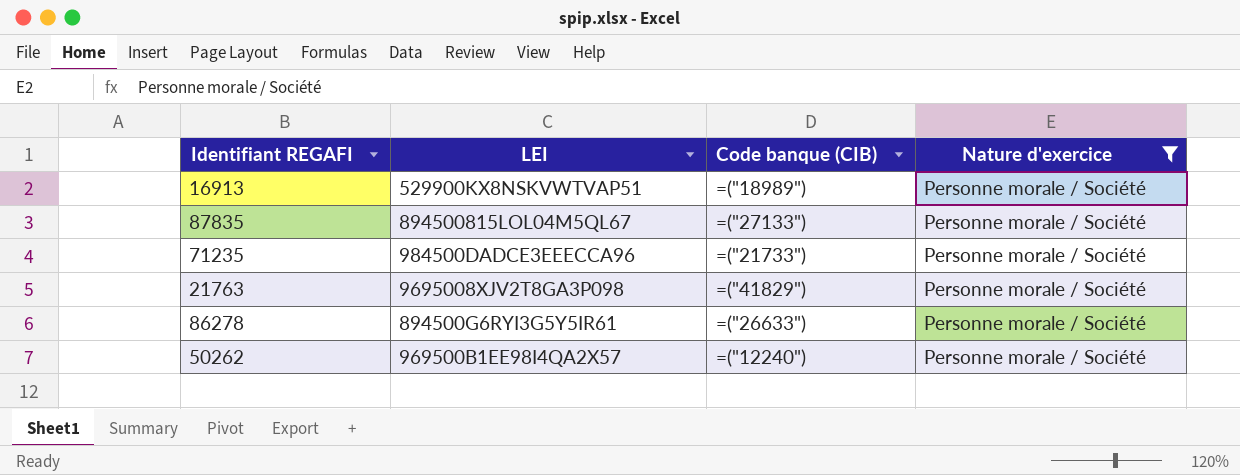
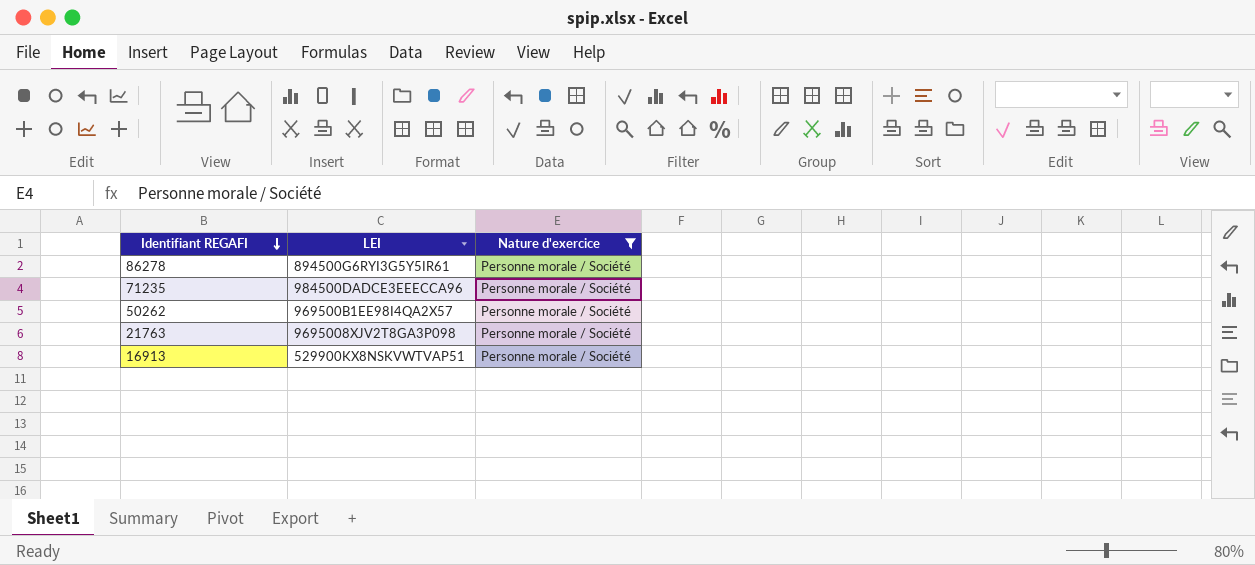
row order: none -> Identifiant REGAFI descending
column Code banque (CIB) | position: 3 -> none
row 87835: 894500815LOL04M5QL67 | =("27133") | Personne morale / Société -> none

